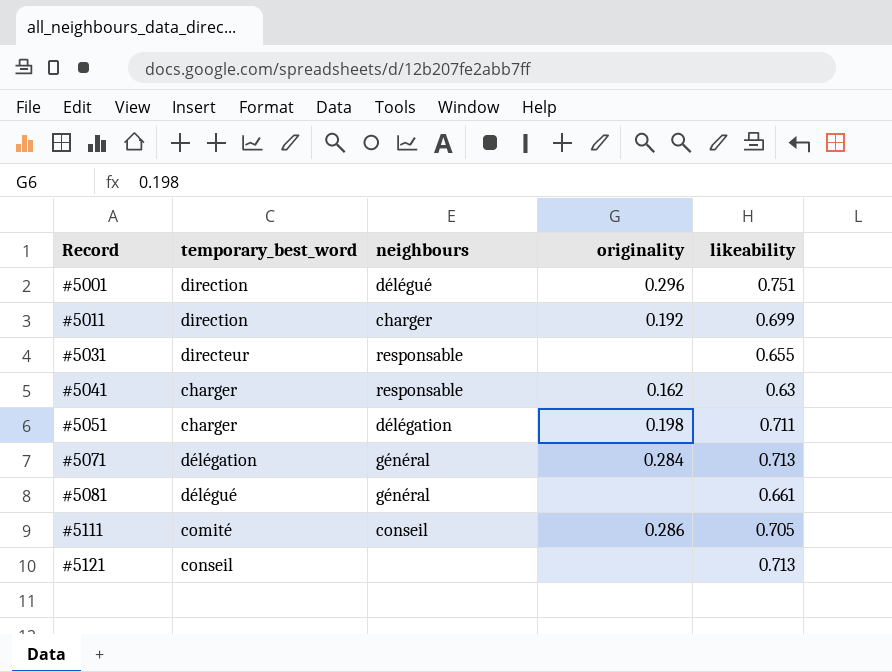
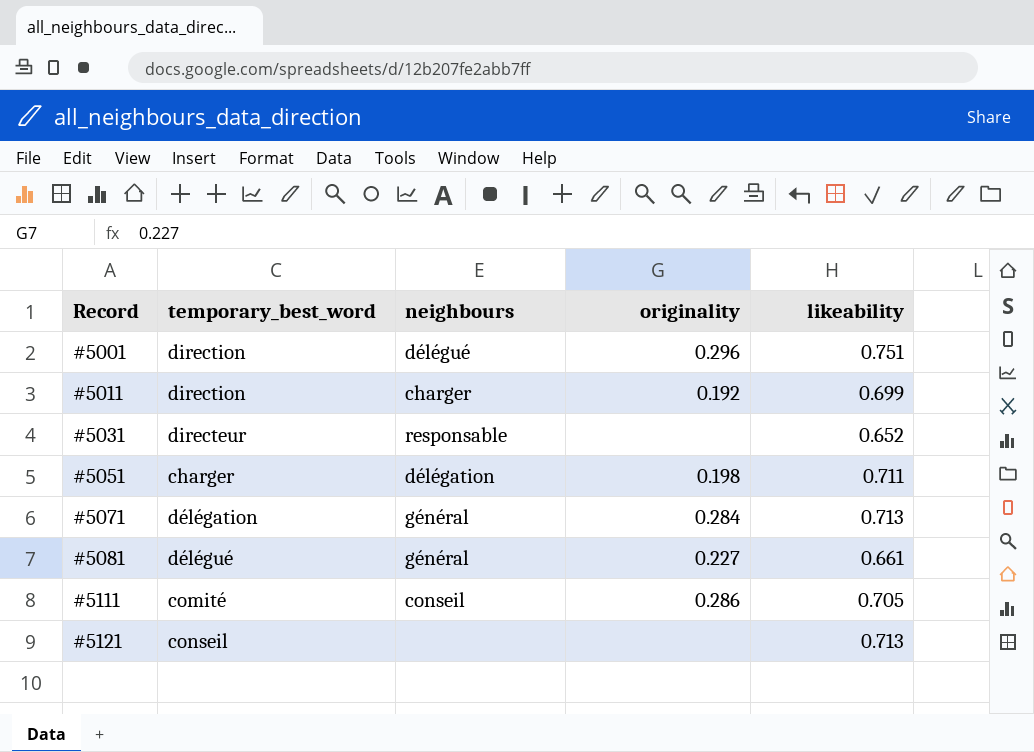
row #5041: charger | responsable | 0.162 | 0.63 -> none
#5031 | likeability: 0.655 -> 0.652
#5081 | originality: none -> 0.227

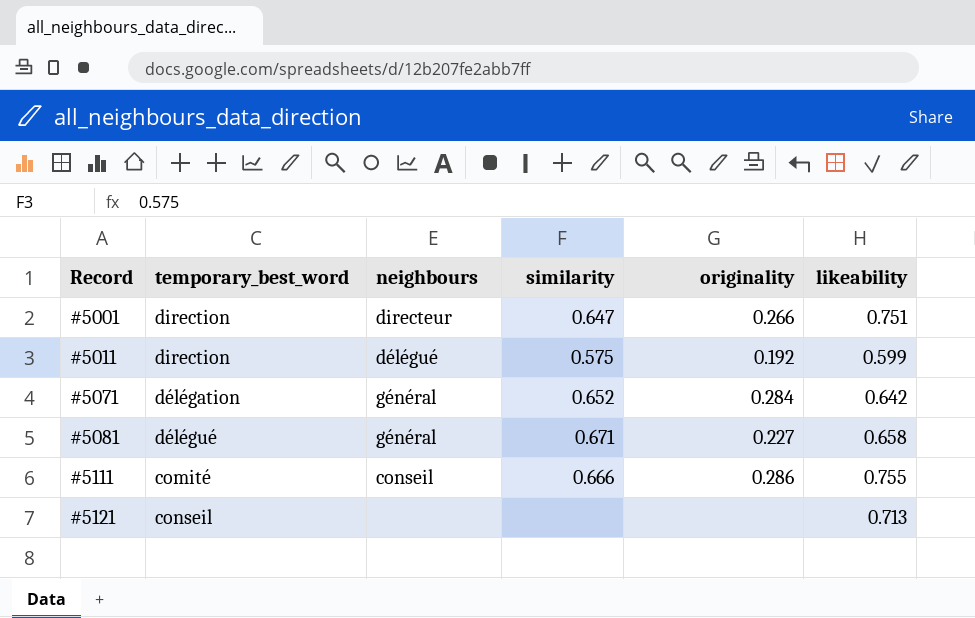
column similarity | position: none -> 4
row #5031: directeur | responsable | none | 0.652 -> none
row #5051: charger | délégation | 0.198 | 0.711 -> none
#5001 | neighbours: délégué -> directeur
#5001 | originality: 0.296 -> 0.266
#5011 | neighbours: charger -> délégué
#5011 | likeability: 0.699 -> 0.599
#5071 | likeability: 0.713 -> 0.642
#5081 | likeability: 0.661 -> 0.658
#5111 | likeability: 0.705 -> 0.755

